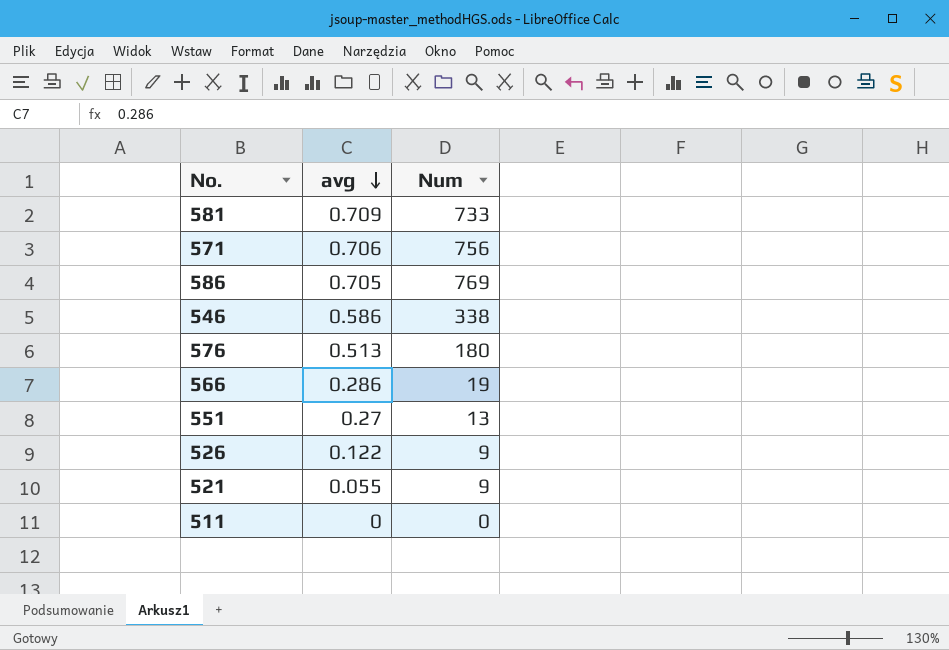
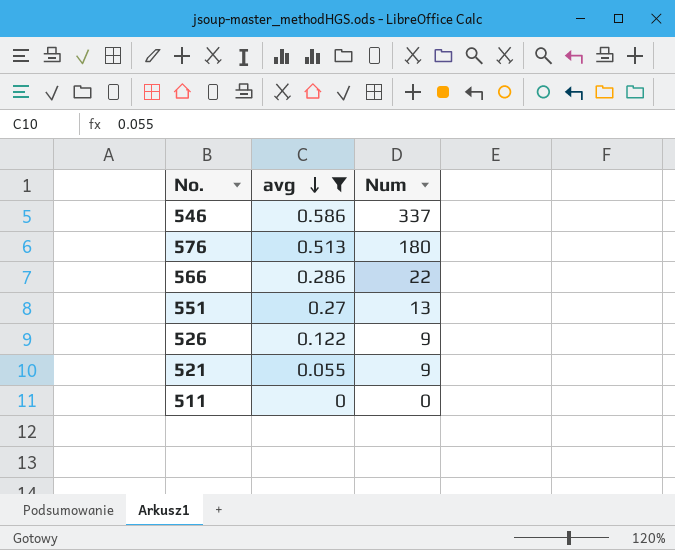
filter: none -> avg <= 0.586
546 | Num: 338 -> 337
566 | Num: 19 -> 22

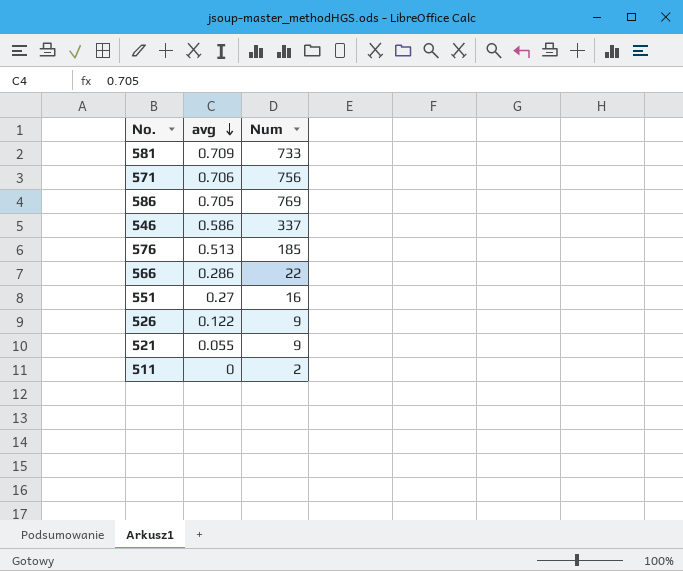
filter: avg <= 0.586 -> none
576 | Num: 180 -> 185
551 | Num: 13 -> 16
511 | Num: 0 -> 2

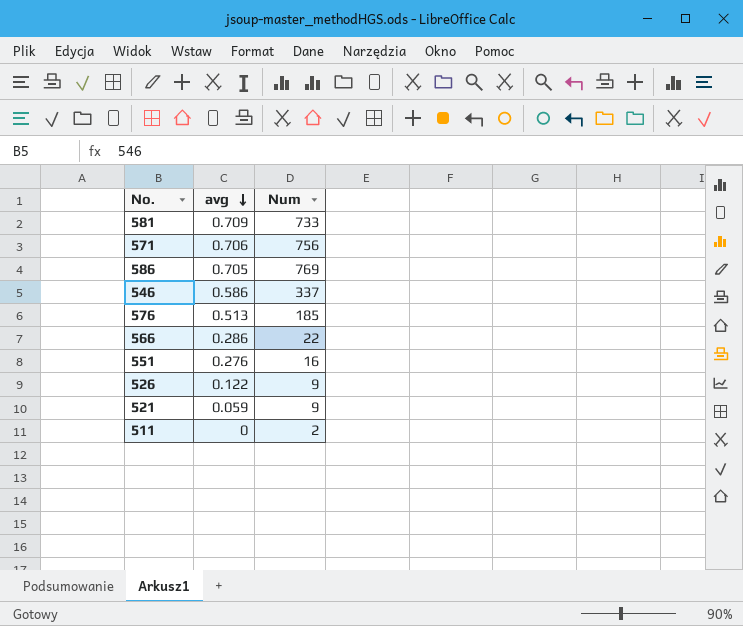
551 | avg: 0.27 -> 0.276
521 | avg: 0.055 -> 0.059

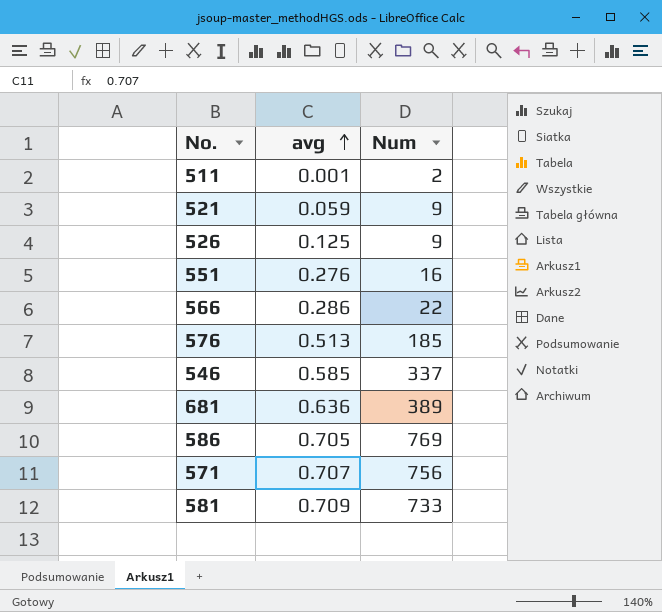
row order: avg descending -> avg ascending
511 | avg: 0 -> 0.001
526 | avg: 0.122 -> 0.125
546 | avg: 0.586 -> 0.585
row 681: none -> 0.636 | 389
571 | avg: 0.706 -> 0.707

